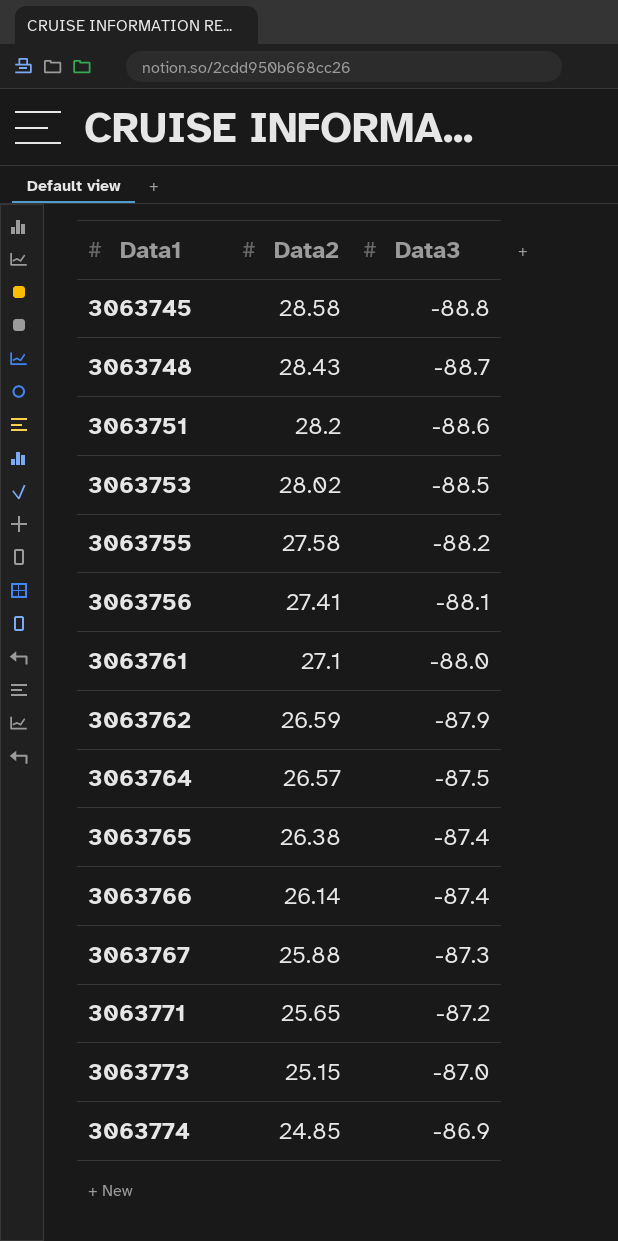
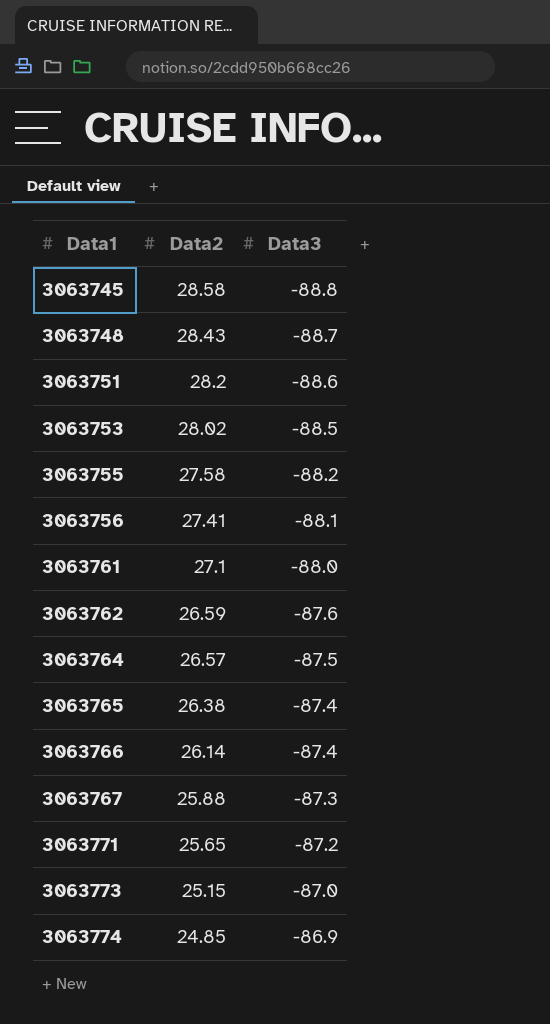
3063762 | Data3: -87.9 -> -87.6

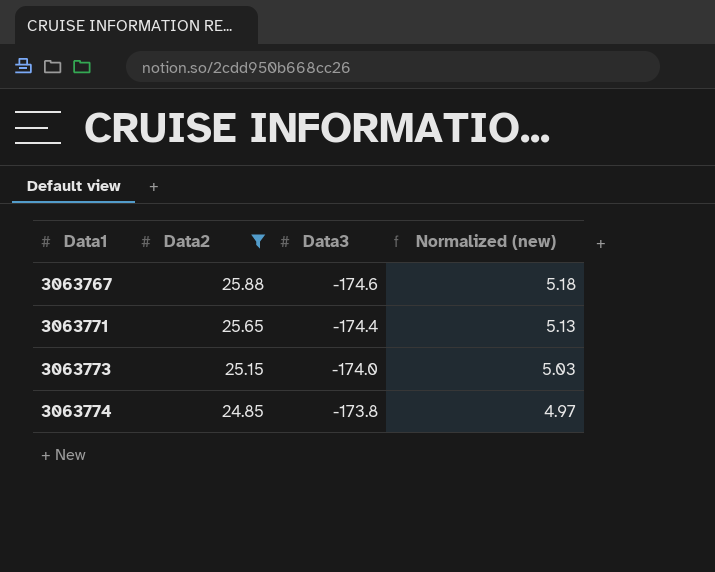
filter: none -> Data2 <= 25.88
column Normalized (new) | formula: none -> [Data2] * 0.2
3063767 | Data3: -87.3 -> -174.6
3063771 | Data3: -87.2 -> -174.4
3063773 | Data3: -87.0 -> -174.0
3063774 | Data3: -86.9 -> -173.8

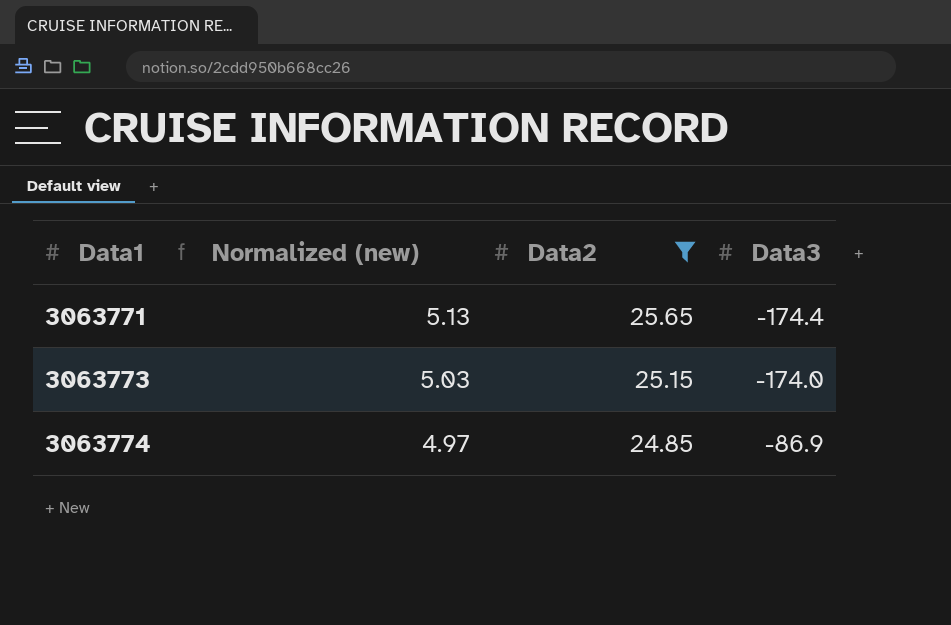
column Normalized (new) | position: 4 -> 2
row 3063767: 25.88 | -174.6 | 5.18 -> none
3063774 | Data3: -173.8 -> -86.9

